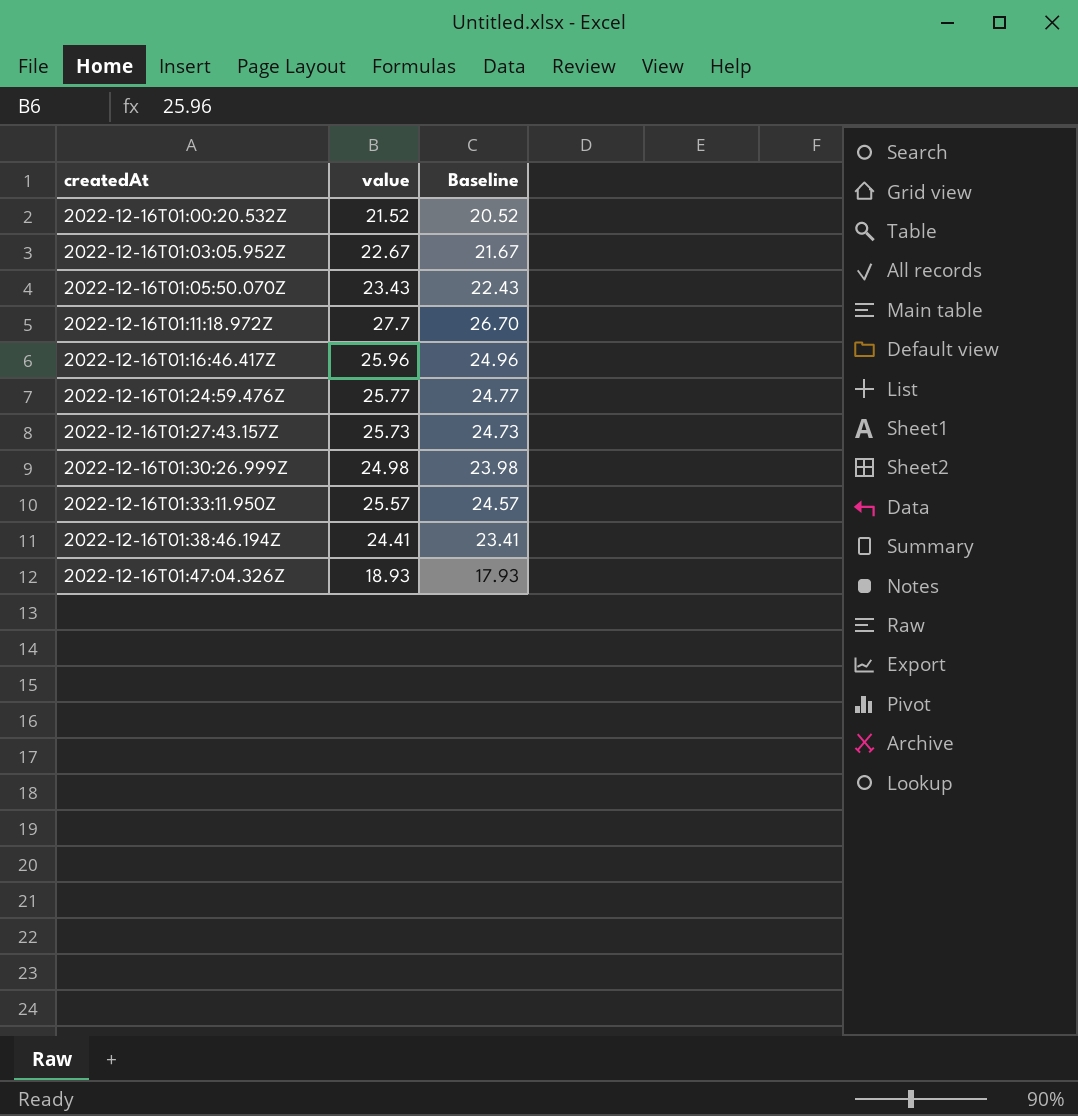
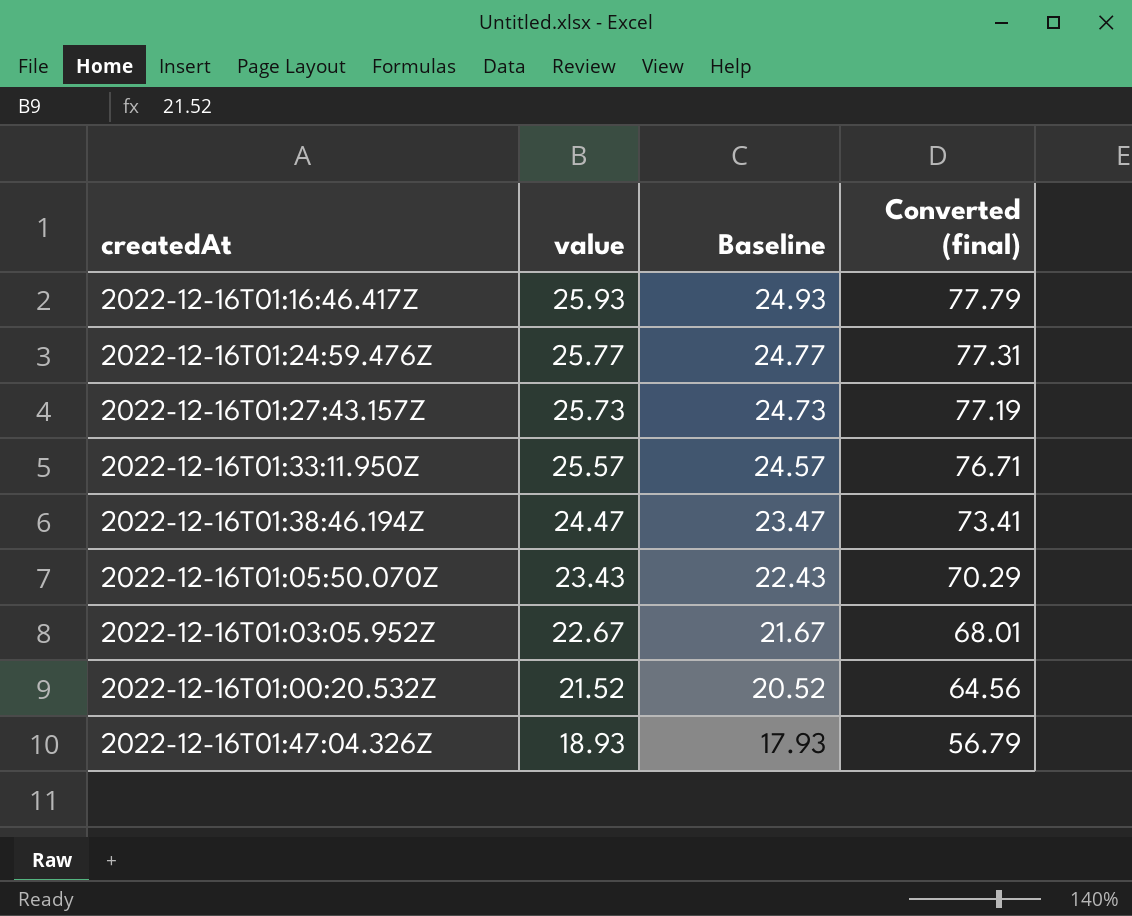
row order: createdAt ascending -> value descending
column Converted (final) | formula: none -> [value] * 3
row 2022-12-16T01:11:18.972Z: 27.7 | 26.70 -> none
row 2022-12-16T01:30:26.999Z: 24.98 | 23.98 -> none
2022-12-16T01:16:46.417Z | value: 25.96 -> 25.93
2022-12-16T01:16:46.417Z | Baseline: 24.96 -> 24.93
2022-12-16T01:38:46.194Z | value: 24.41 -> 24.47
2022-12-16T01:38:46.194Z | Baseline: 23.41 -> 23.47

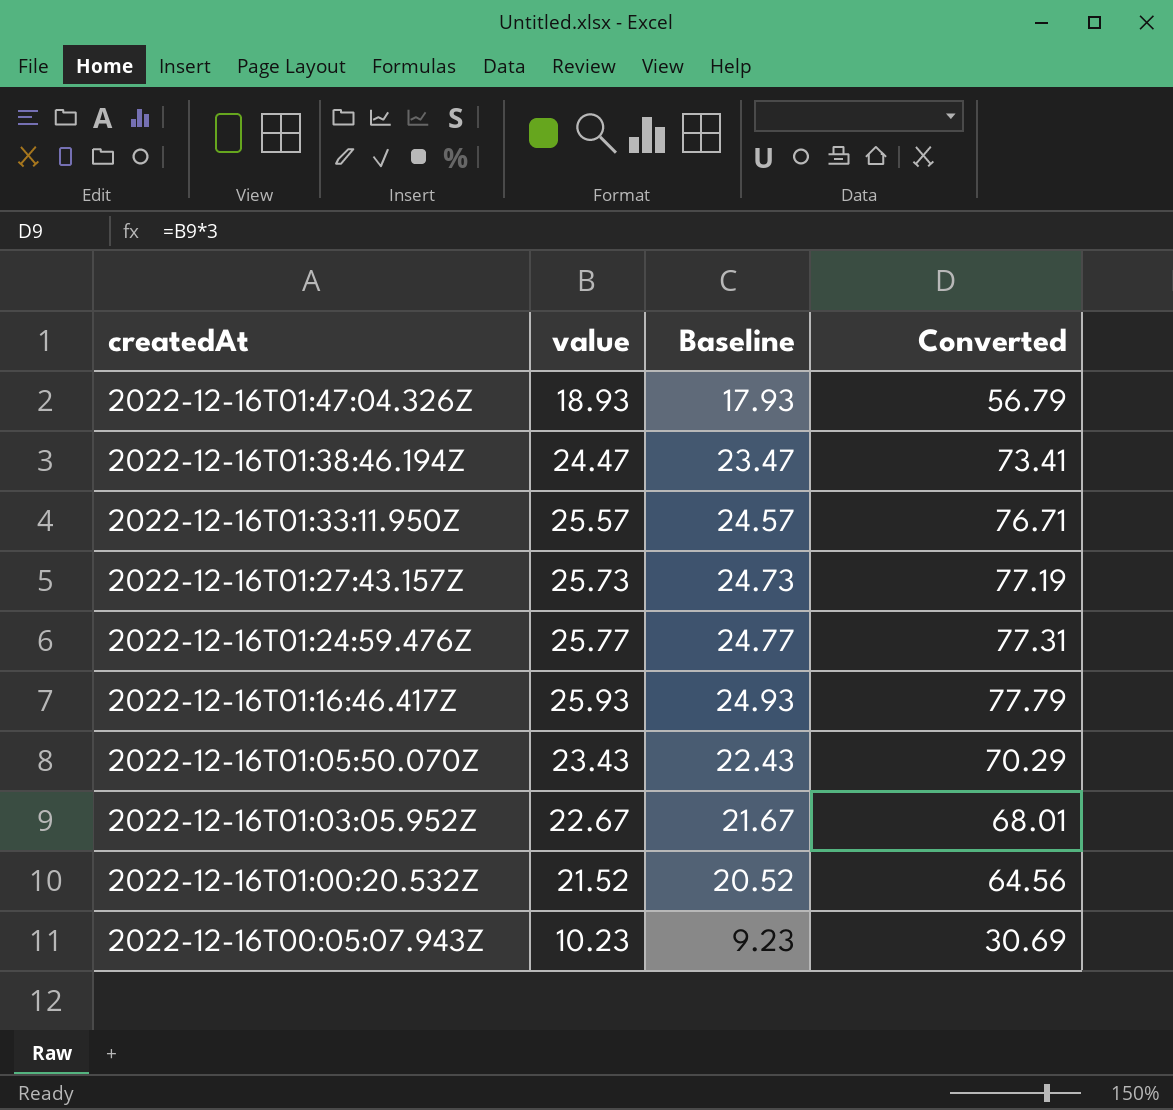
row order: value descending -> createdAt descending
column name: Converted (final) -> Converted
row 2022-12-16T00:05:07.943Z: none -> 10.23 | 9.23 | 30.69

